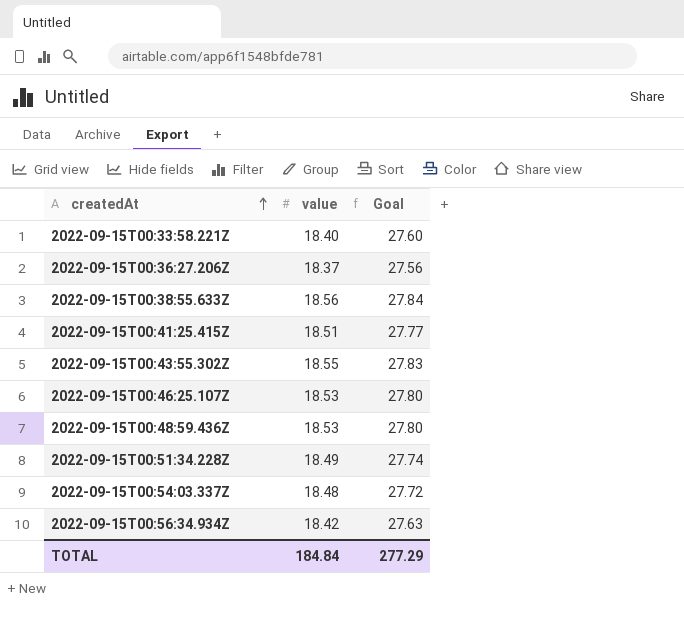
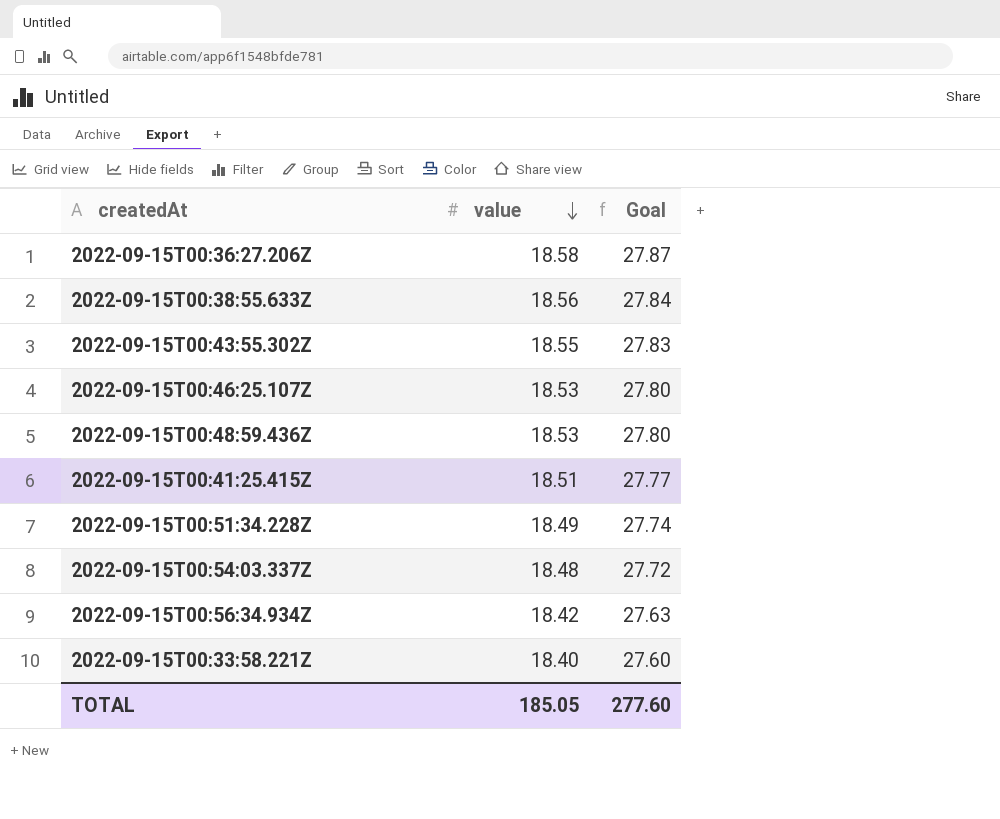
row order: createdAt ascending -> value descending
2022-09-15T00:36:27.206Z | value: 18.37 -> 18.58
2022-09-15T00:36:27.206Z | Goal: 27.56 -> 27.87
TOTAL | value: 184.84 -> 185.05
TOTAL | Goal: 277.29 -> 277.60

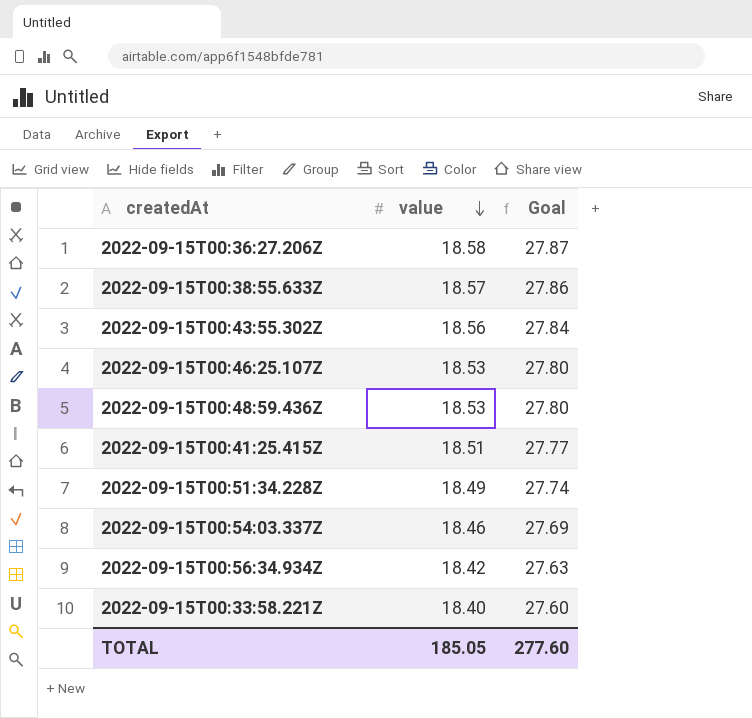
2022-09-15T00:38:55.633Z | value: 18.56 -> 18.57
2022-09-15T00:38:55.633Z | Goal: 27.84 -> 27.86
2022-09-15T00:43:55.302Z | value: 18.55 -> 18.56
2022-09-15T00:43:55.302Z | Goal: 27.83 -> 27.84
2022-09-15T00:54:03.337Z | value: 18.48 -> 18.46
2022-09-15T00:54:03.337Z | Goal: 27.72 -> 27.69

